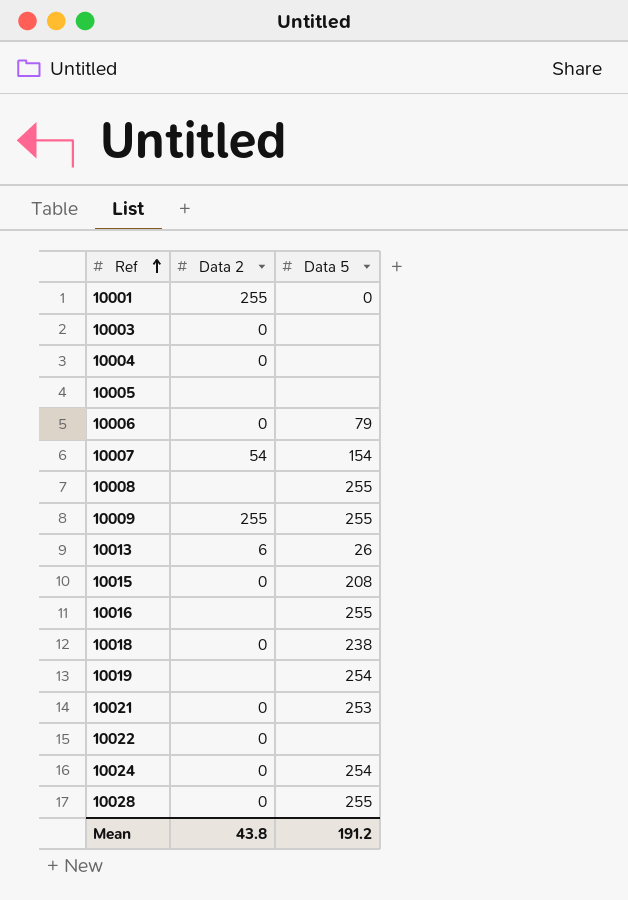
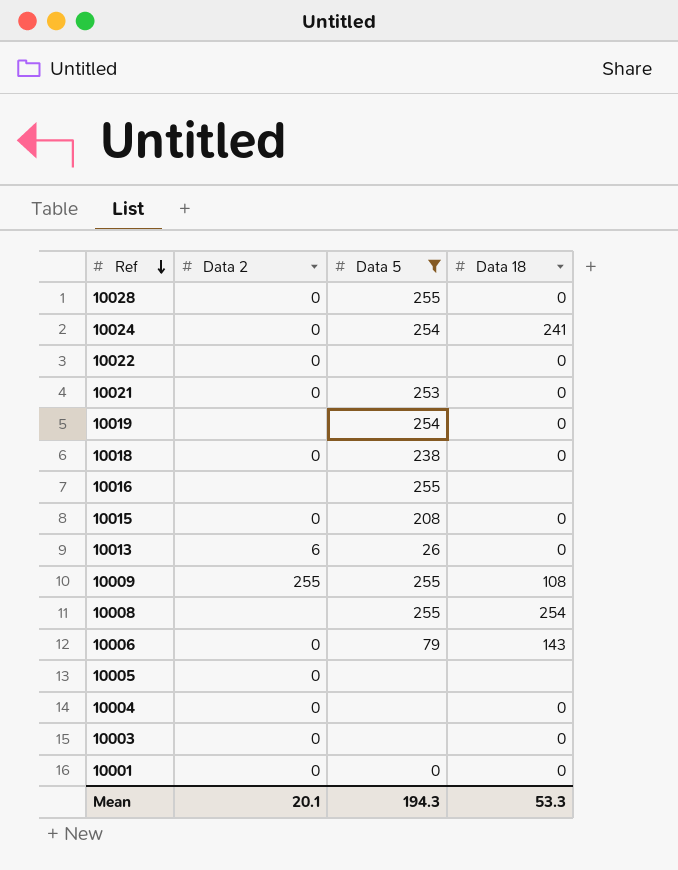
filter: none -> Data 5 != 154
row order: Ref ascending -> Ref descending
column Data 18 | position: none -> 4
10005 | Data 2: none -> 0
10001 | Data 2: 255 -> 0
Mean | Data 2: 43.8 -> 20.1
Mean | Data 5: 191.2 -> 194.3

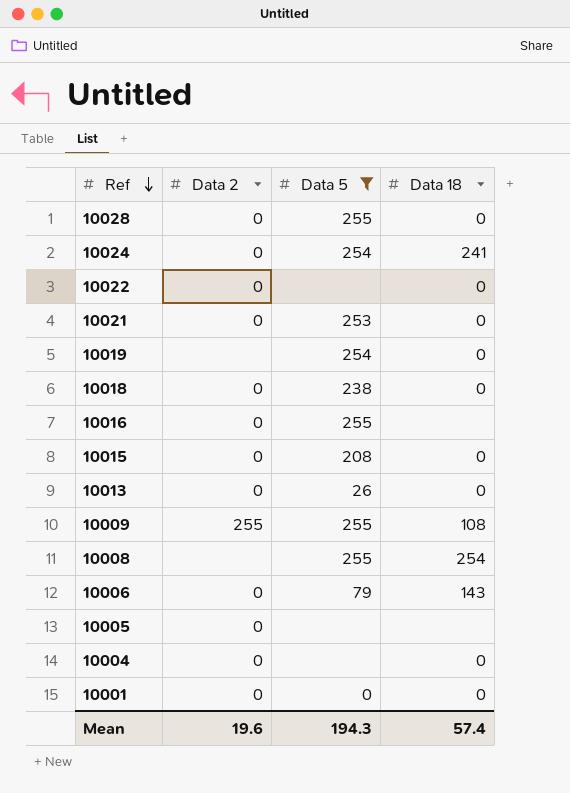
row 10003: 0 | none | 0 -> none
10016 | Data 2: none -> 0
10013 | Data 2: 6 -> 0
Mean | Data 2: 20.1 -> 19.6
Mean | Data 18: 53.3 -> 57.4

